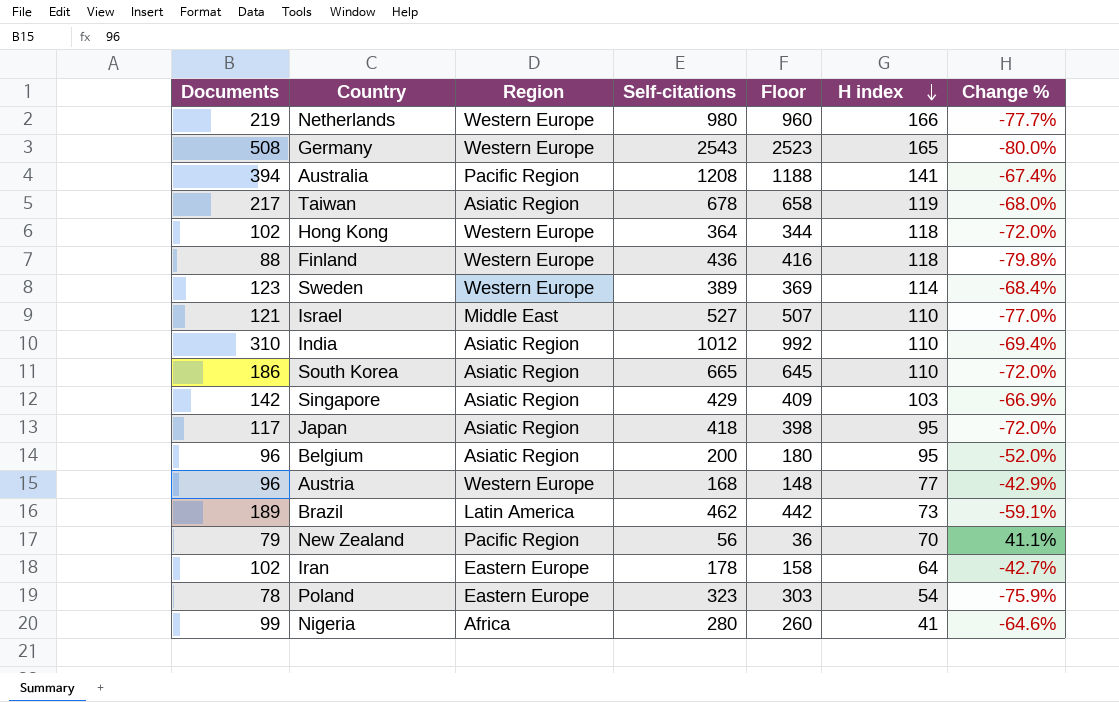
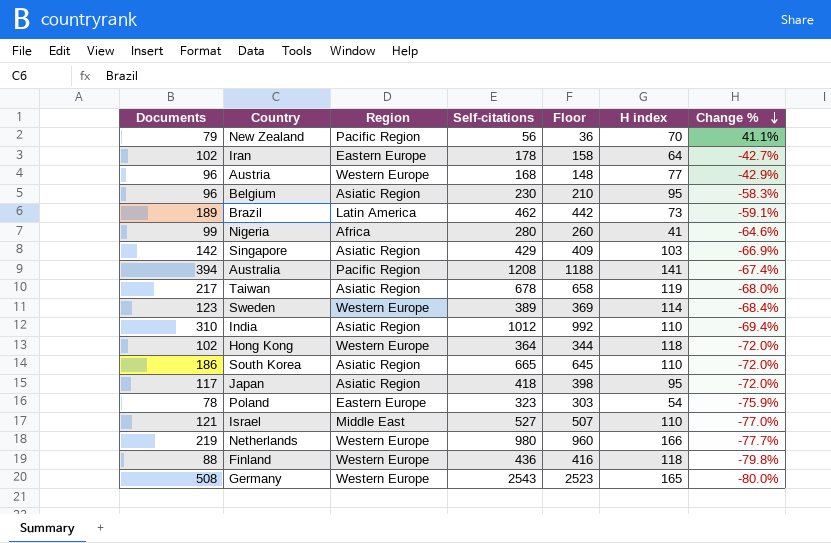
row order: H index descending -> Change % descending
Belgium | Self-citations: 200 -> 230
Belgium | Floor: 180 -> 210
Belgium | Change %: -52.0% -> -58.3%

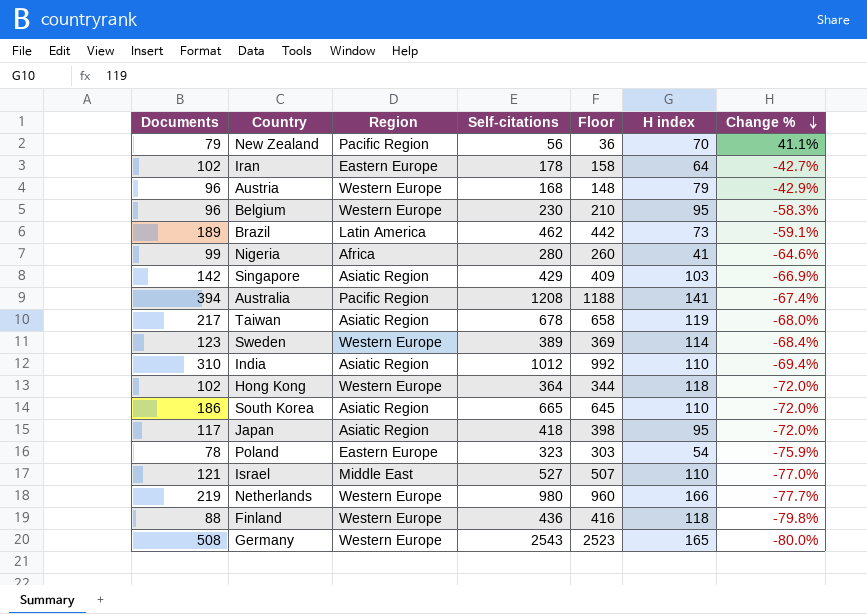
Austria | H index: 77 -> 79
Belgium | Region: Asiatic Region -> Western Europe

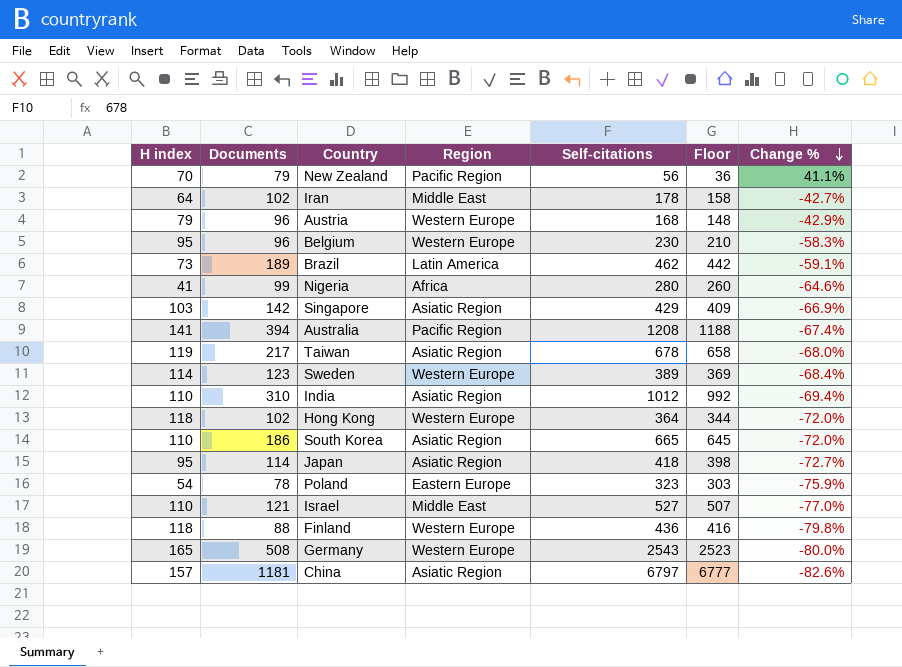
column H index | position: 6 -> 1
row Netherlands: 219 | Western Europe | 980 | 960 | 166 | -77.7% -> none
Iran | Region: Eastern Europe -> Middle East
Japan | Documents: 117 -> 114
Japan | Change %: -72.0% -> -72.7%
row China: none -> 157 | 1181 | Asiatic Region | 6797 | 6777 | -82.6%

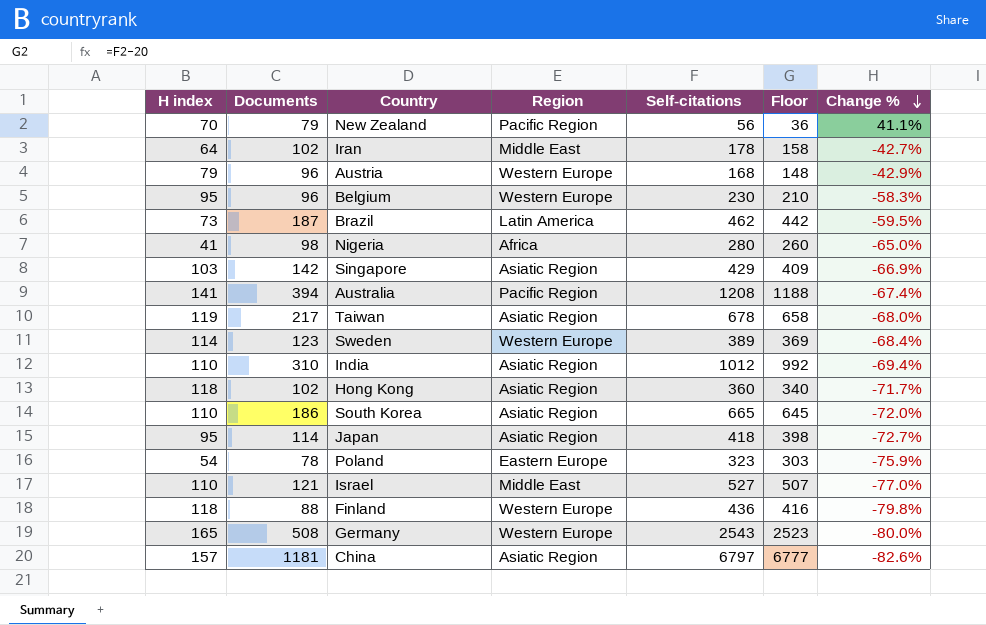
Brazil | Documents: 189 -> 187
Brazil | Change %: -59.1% -> -59.5%
Nigeria | Documents: 99 -> 98
Nigeria | Change %: -64.6% -> -65.0%
Hong Kong | Region: Western Europe -> Asiatic Region
Hong Kong | Self-citations: 364 -> 360
Hong Kong | Floor: 344 -> 340
Hong Kong | Change %: -72.0% -> -71.7%

